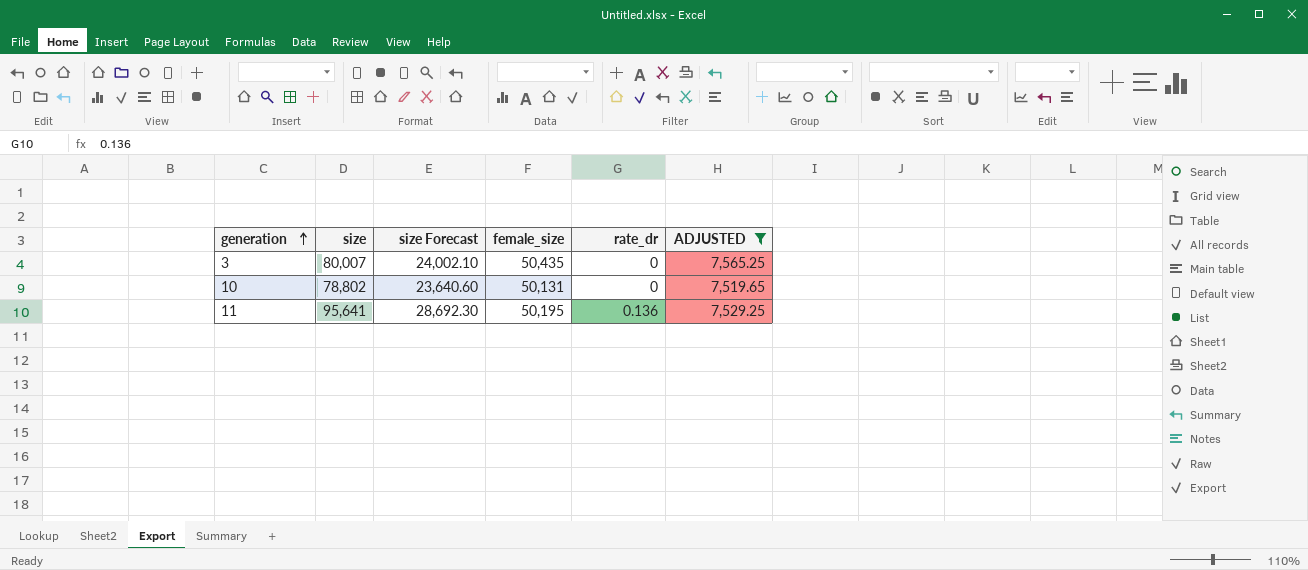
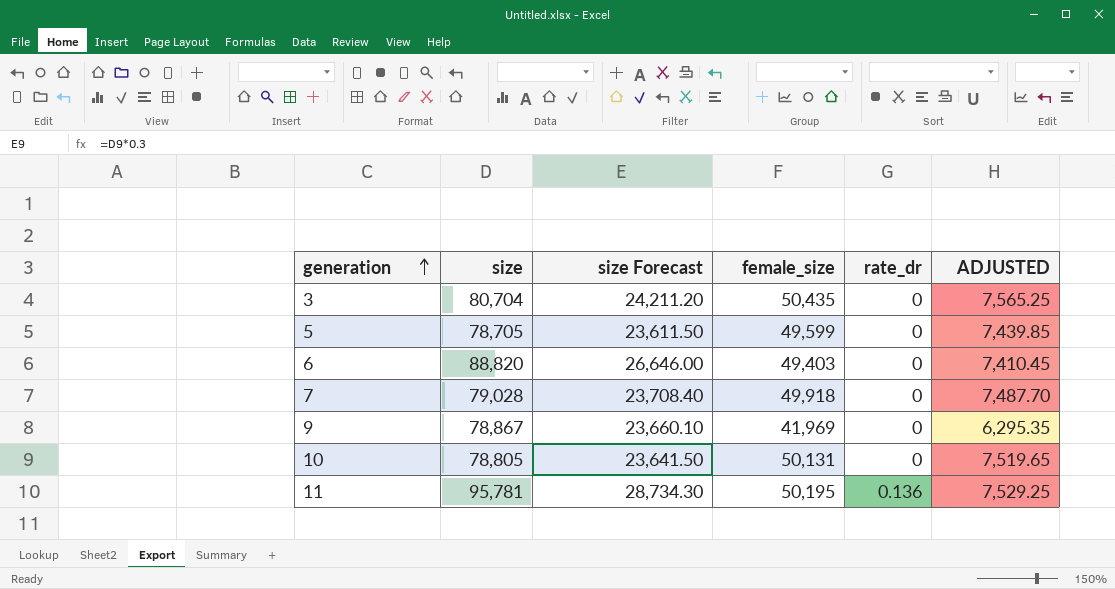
filter: ADJUSTED >= 7,519.65 -> none
3 | size: 80,007 -> 80,704
3 | size Forecast: 24,002.10 -> 24,211.20
10 | size: 78,802 -> 78,805
10 | size Forecast: 23,640.60 -> 23,641.50
11 | size: 95,641 -> 95,781
11 | size Forecast: 28,692.30 -> 28,734.30

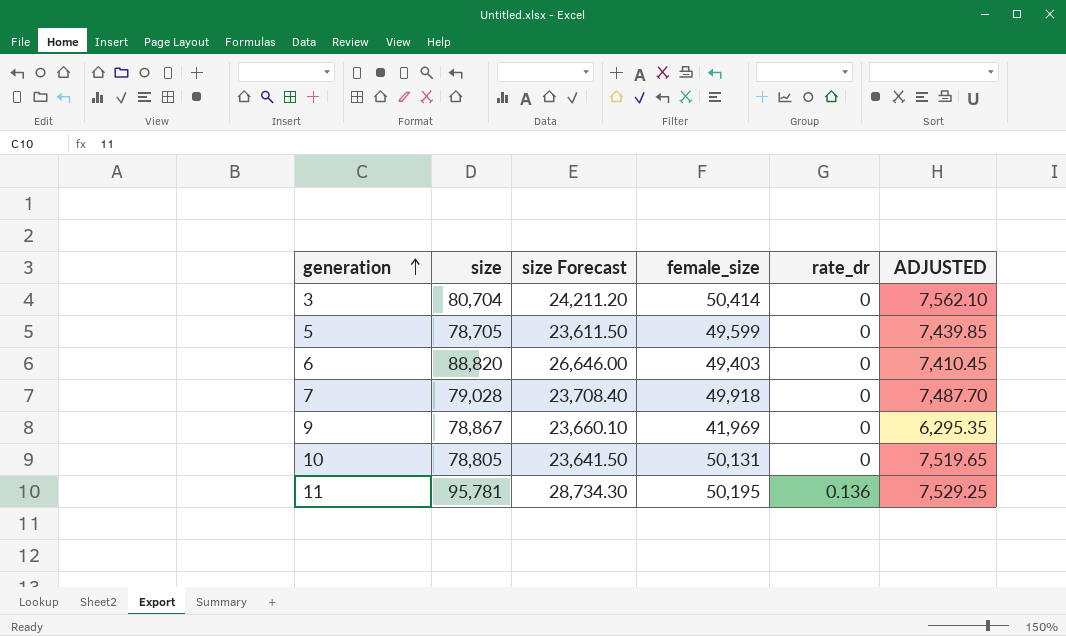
3 | female_size: 50,435 -> 50,414
3 | ADJUSTED: 7,565.25 -> 7,562.10

